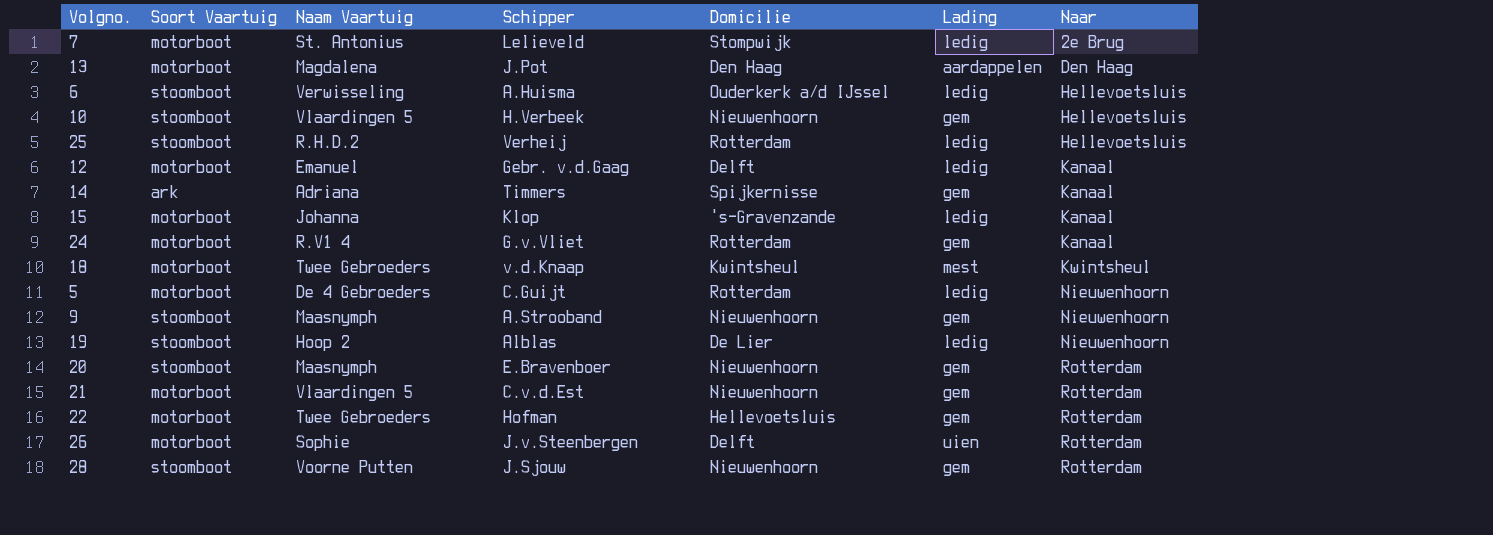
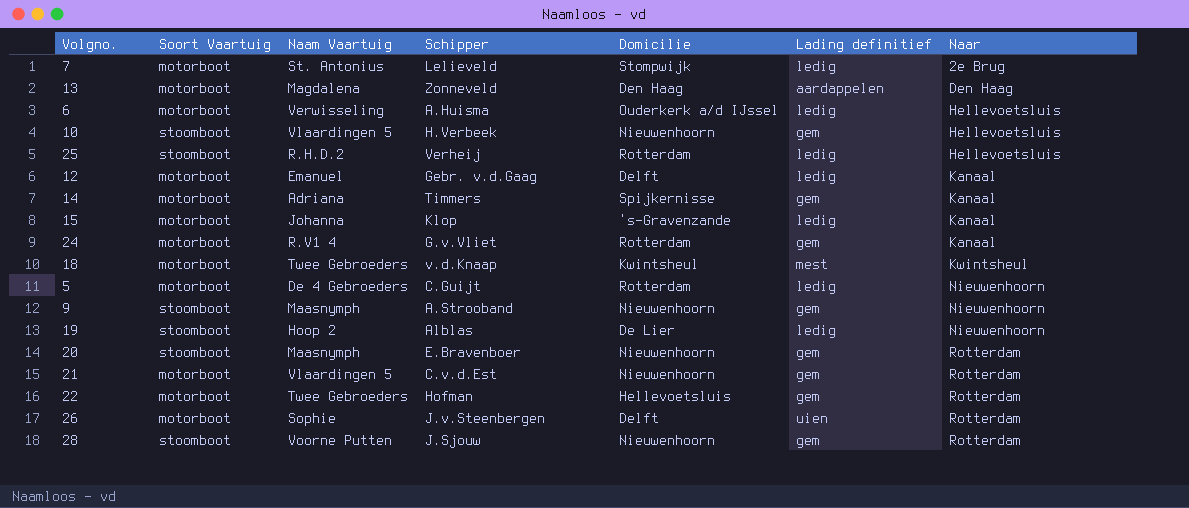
column name: Lading -> Lading definitief
13 | Schipper: J.Pot -> Zonneveld
6 | Soort Vaartuig: stoomboot -> motorboot
14 | Soort Vaartuig: ark -> motorboot

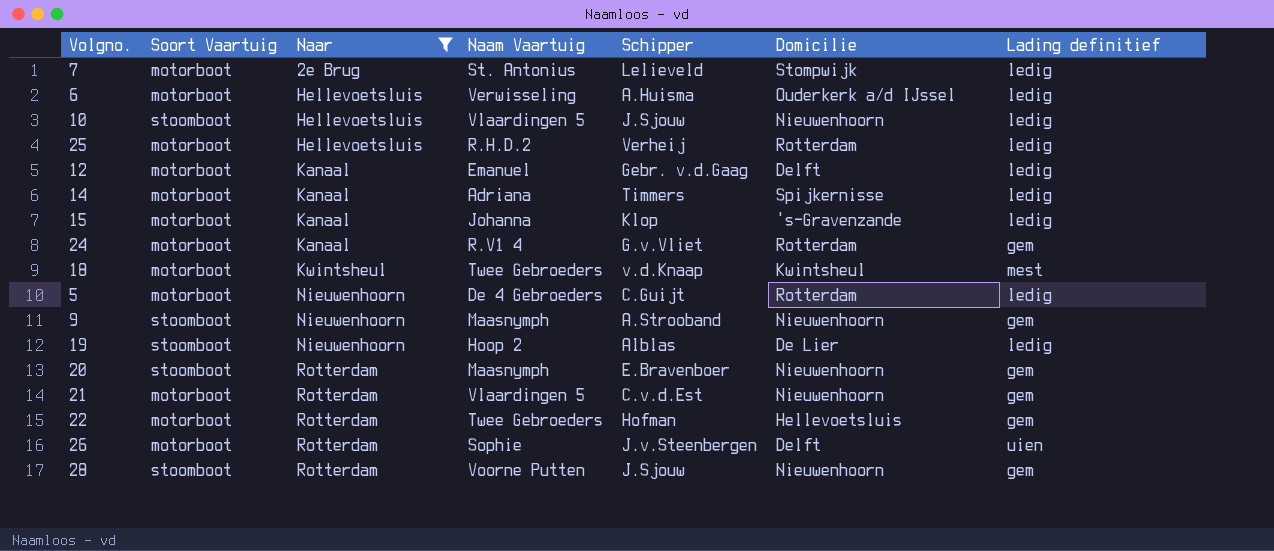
filter: none -> Naar != Den Haag
column Naar | position: 7 -> 3
10 | Schipper: H.Verbeek -> J.Sjouw
10 | Lading definitief: gem -> ledig
25 | Soort Vaartuig: stoomboot -> motorboot
14 | Lading definitief: gem -> ledig

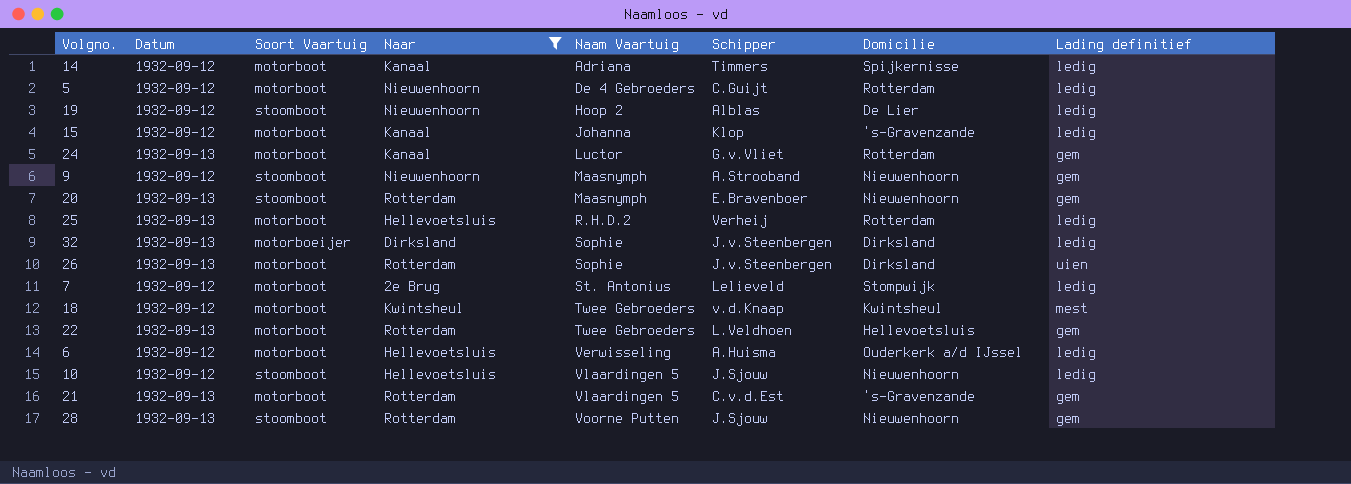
row order: Naar ascending -> Naam Vaartuig ascending
column Datum | position: none -> 2
row 12: motorboot | Kanaal | Emanuel | Gebr. v.d.Gaag | Delft | ledig -> none
24 | Naam Vaartuig: R.V1 4 -> Luctor
row 32: none -> 1932-09-13 | motorboeijer | Dirksland | Sophie | J.v.Steenbergen | Dirksland | ledig
26 | Domicilie: Delft -> Dirksland
22 | Schipper: Hofman -> L.Veldhoen
21 | Domicilie: Nieuwenhoorn -> 's-Gravenzande

